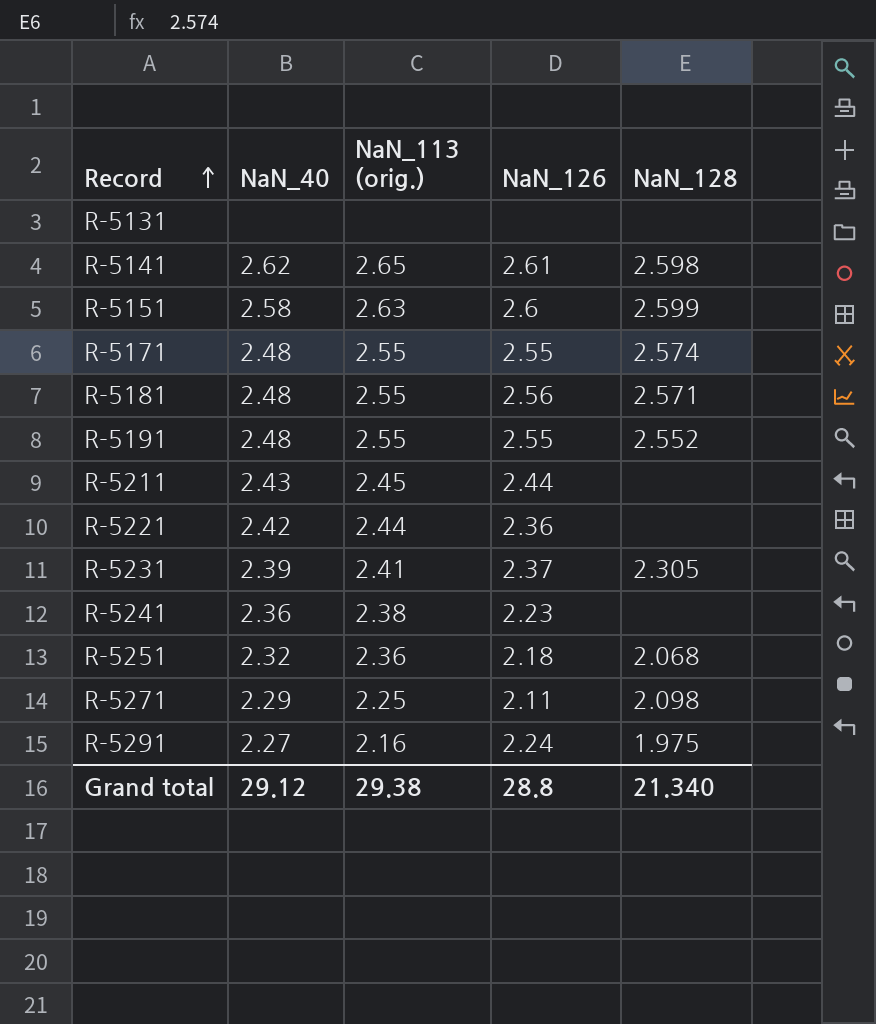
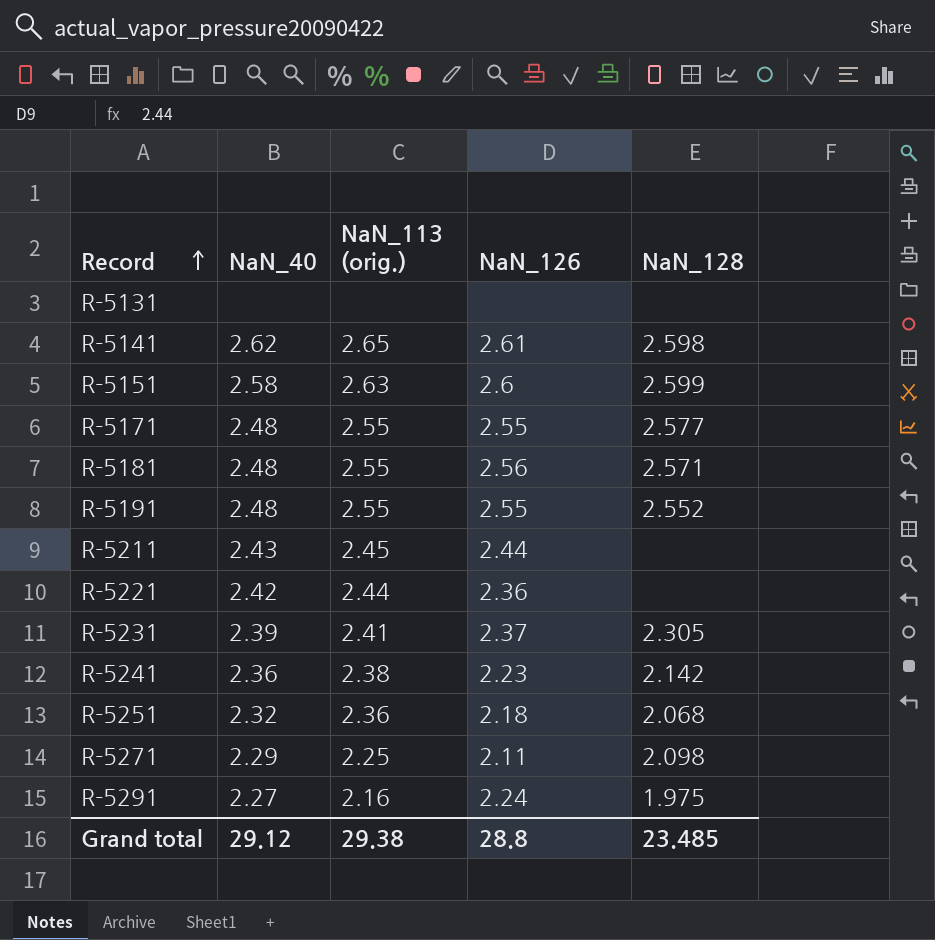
R-5171 | NaN_128: 2.574 -> 2.577
R-5241 | NaN_128: none -> 2.142
Grand total | NaN_128: 21.340 -> 23.485

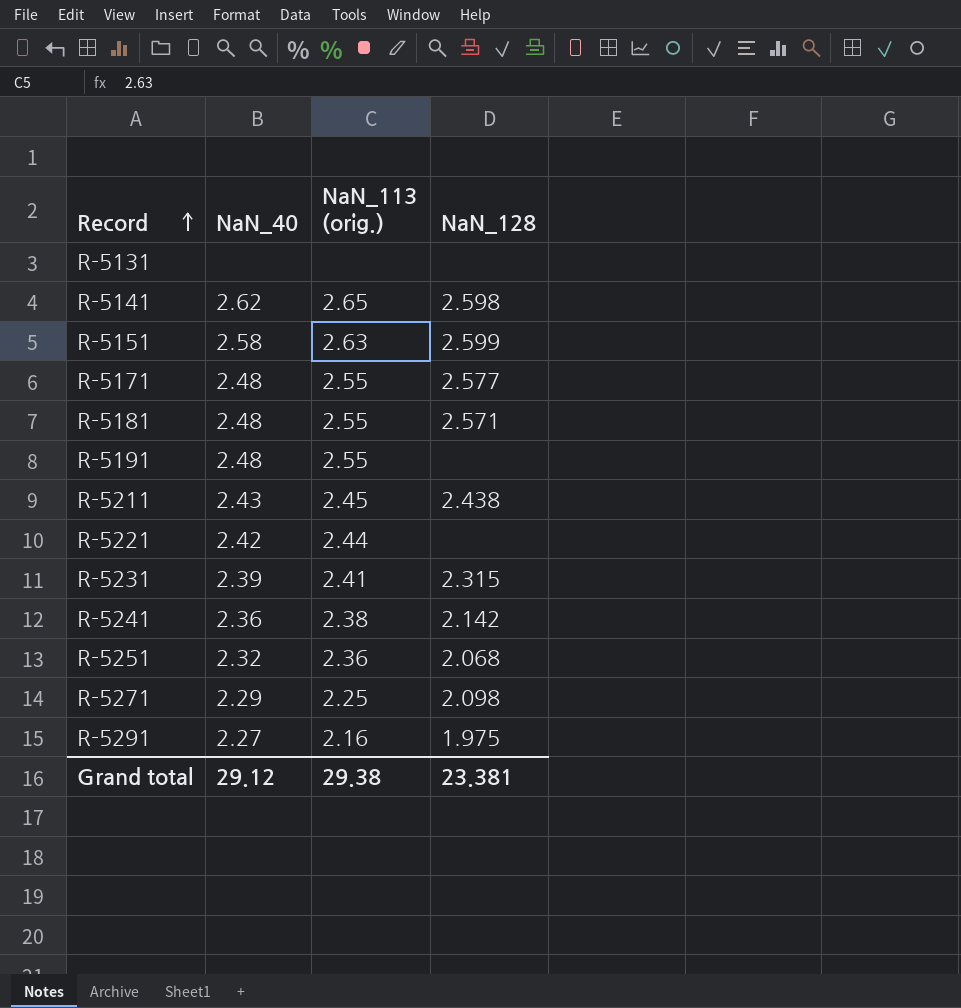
column NaN_126 | position: 4 -> none
R-5191 | NaN_128: 2.552 -> none
R-5211 | NaN_128: none -> 2.438
R-5231 | NaN_128: 2.305 -> 2.315
Grand total | NaN_128: 23.485 -> 23.381

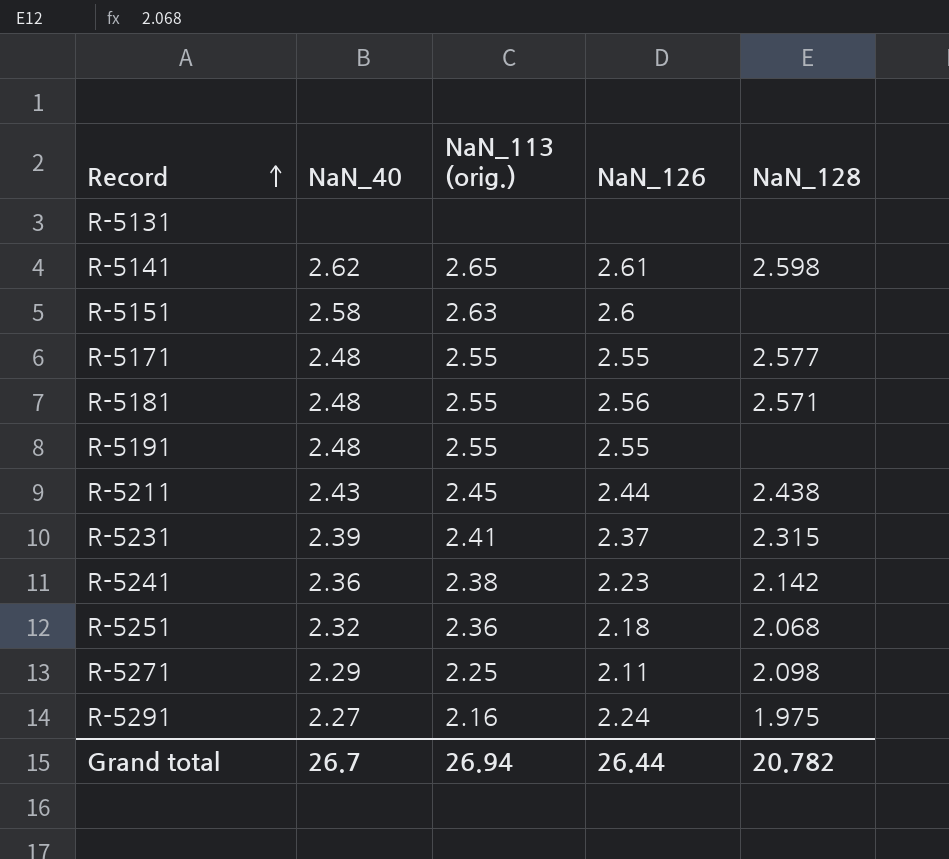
column NaN_126 | position: none -> 4
row R-5221: 2.42 | 2.44 | none -> none
R-5151 | NaN_128: 2.599 -> none
Grand total | NaN_40: 29.12 -> 26.7
Grand total | NaN_113 (orig.): 29.38 -> 26.94
Grand total | NaN_128: 23.381 -> 20.782

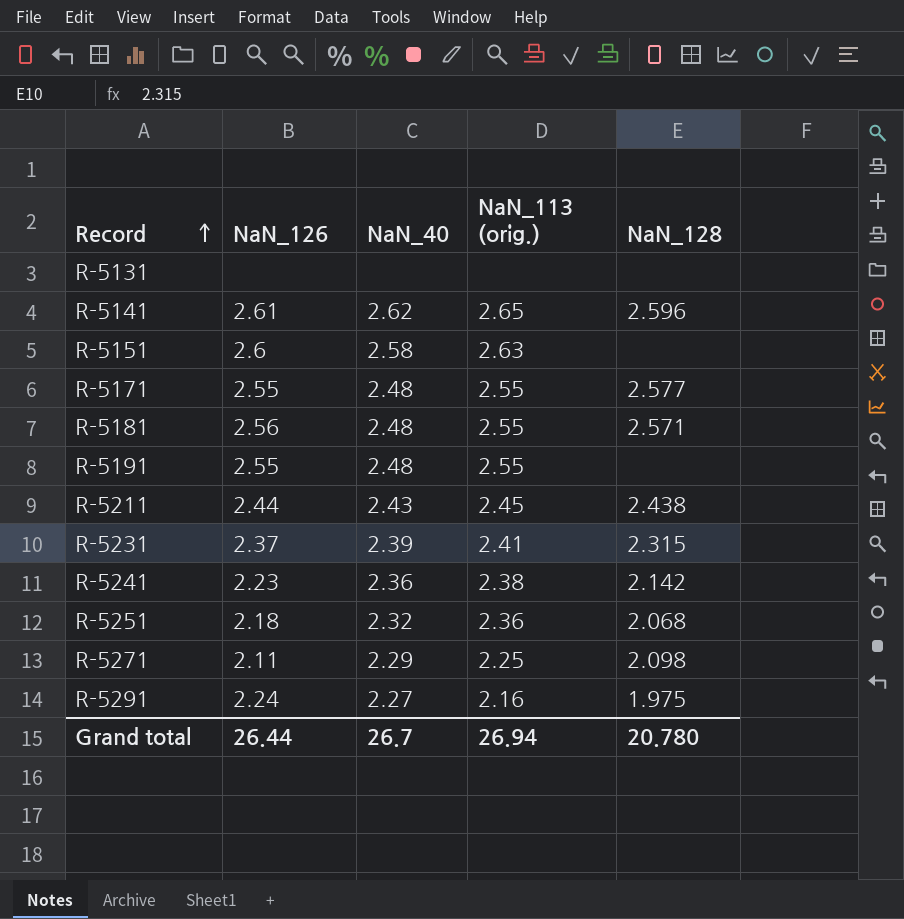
column NaN_126 | position: 4 -> 2
R-5141 | NaN_128: 2.598 -> 2.596
Grand total | NaN_128: 20.782 -> 20.780

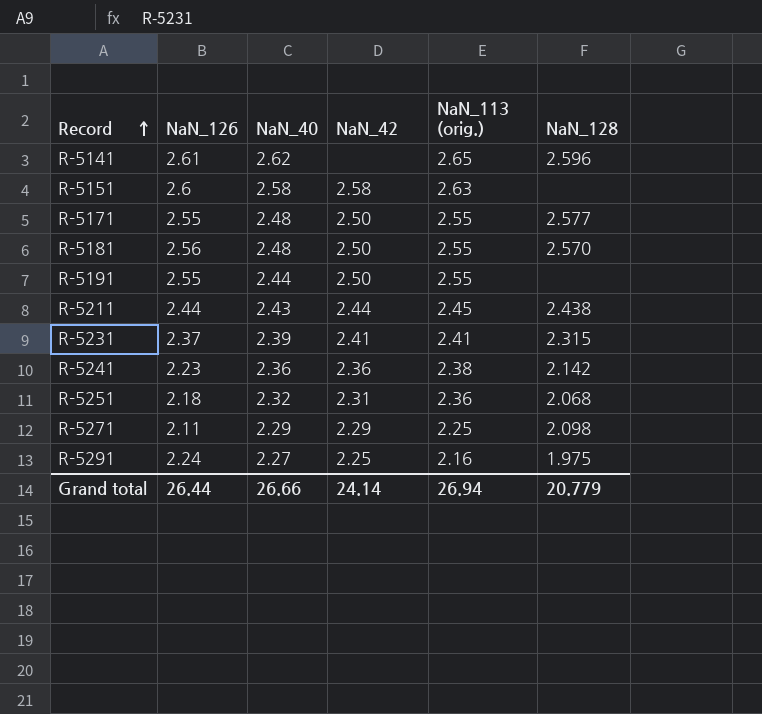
column NaN_42 | position: none -> 4
row R-5131: none | none | none | none -> none
R-5181 | NaN_128: 2.571 -> 2.570
R-5191 | NaN_40: 2.48 -> 2.44
Grand total | NaN_40: 26.7 -> 26.66
Grand total | NaN_128: 20.780 -> 20.779

